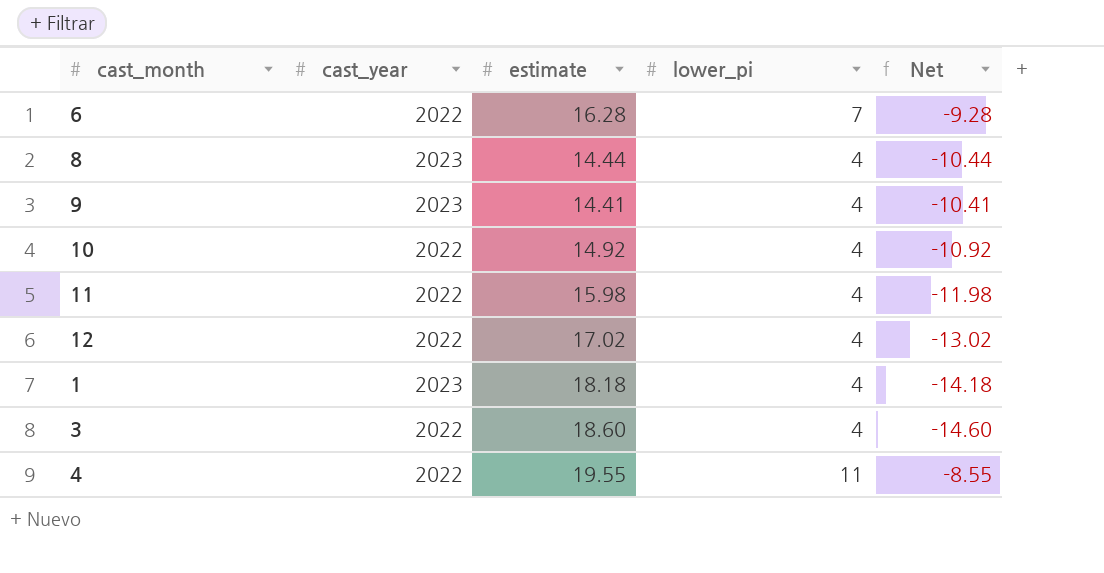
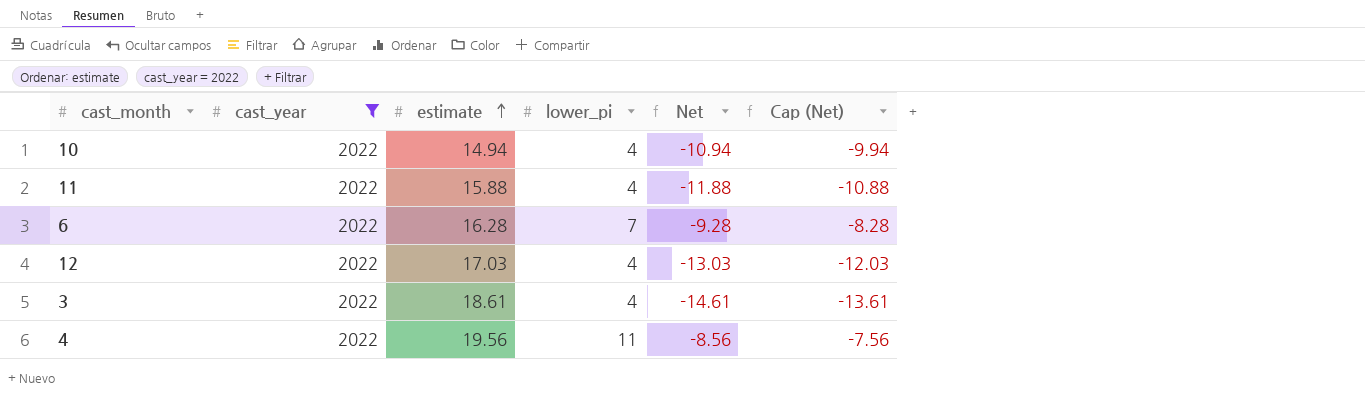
filter: none -> cast_year = 2022
row order: none -> estimate ascending
column Cap (Net) | formula: none -> [Net] + 1
10 | estimate: 14.92 -> 14.94
10 | Net: -10.92 -> -10.94
11 | estimate: 15.98 -> 15.88
11 | Net: -11.98 -> -11.88
12 | estimate: 17.02 -> 17.03
12 | Net: -13.02 -> -13.03
3 | estimate: 18.60 -> 18.61
3 | Net: -14.60 -> -14.61
4 | estimate: 19.55 -> 19.56
4 | Net: -8.55 -> -8.56

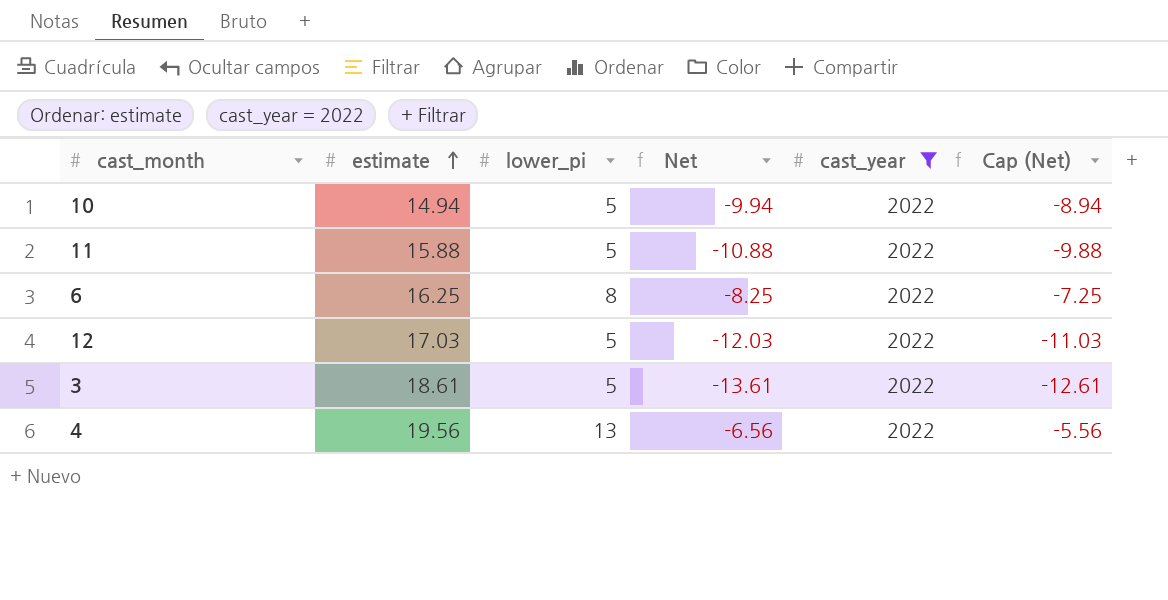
column cast_year | position: 2 -> 5
10 | lower_pi: 4 -> 5
10 | Net: -10.94 -> -9.94
10 | Cap (Net): -9.94 -> -8.94
11 | lower_pi: 4 -> 5
11 | Net: -11.88 -> -10.88
11 | Cap (Net): -10.88 -> -9.88
6 | estimate: 16.28 -> 16.25
6 | lower_pi: 7 -> 8
6 | Net: -9.28 -> -8.25
6 | Cap (Net): -8.28 -> -7.25
12 | lower_pi: 4 -> 5
12 | Net: -13.03 -> -12.03
12 | Cap (Net): -12.03 -> -11.03
3 | lower_pi: 4 -> 5
3 | Net: -14.61 -> -13.61
3 | Cap (Net): -13.61 -> -12.61
4 | lower_pi: 11 -> 13
4 | Net: -8.56 -> -6.56
4 | Cap (Net): -7.56 -> -5.56

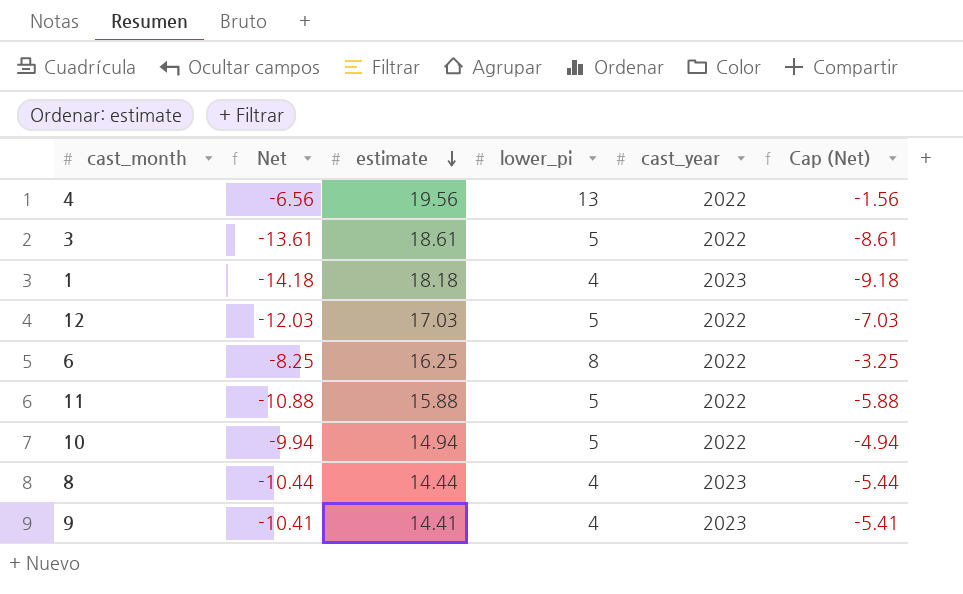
filter: cast_year = 2022 -> none
row order: estimate ascending -> estimate descending
column Net | position: 4 -> 2
column Cap (Net) | formula: [Net] + 1 -> [Net] + 5

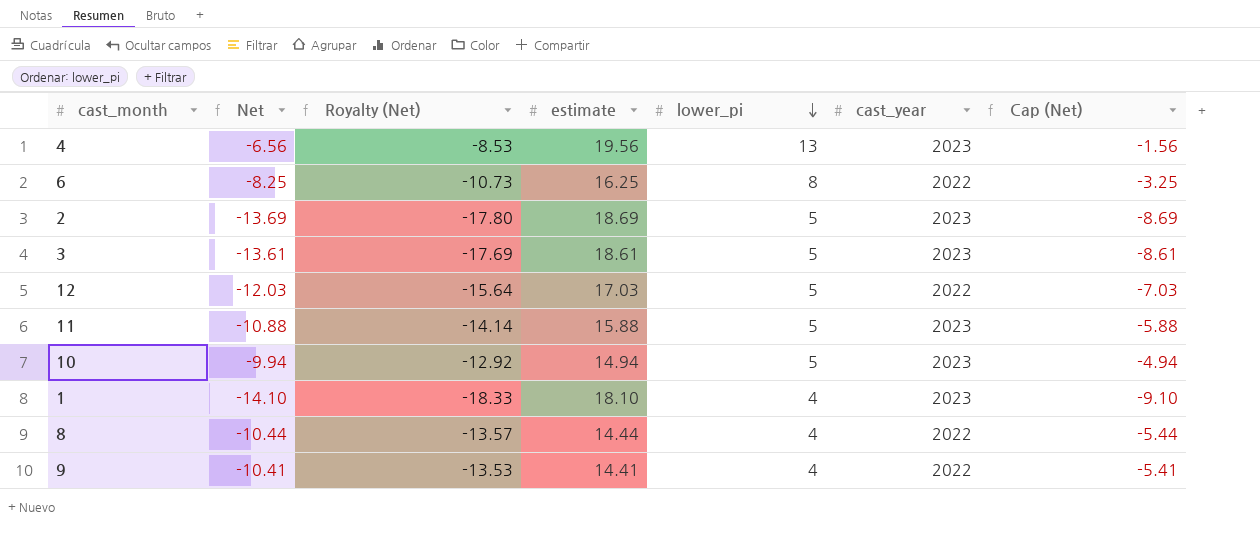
row order: estimate descending -> lower_pi descending
column Royalty (Net) | formula: none -> [Net] * 1.3
4 | cast_year: 2022 -> 2023
row 2: none -> -13.69 | -17.80 | 18.69 | 5 | 2023 | -8.69
3 | cast_year: 2022 -> 2023
11 | cast_year: 2022 -> 2023
10 | cast_year: 2022 -> 2023
1 | Net: -14.18 -> -14.10
1 | estimate: 18.18 -> 18.10
1 | Cap (Net): -9.18 -> -9.10
8 | cast_year: 2023 -> 2022
9 | cast_year: 2023 -> 2022

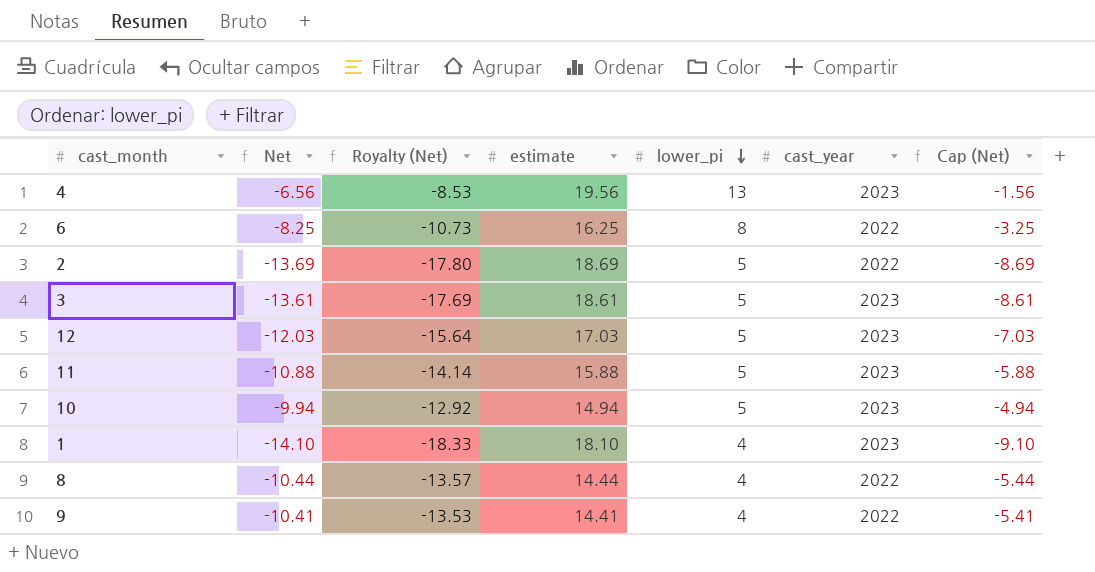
2 | cast_year: 2023 -> 2022
12 | cast_year: 2022 -> 2023

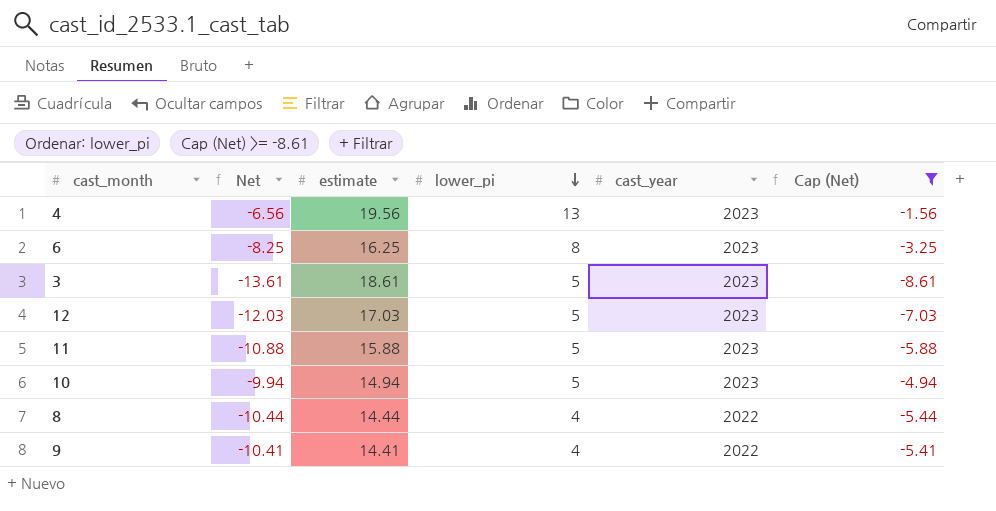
filter: none -> Cap (Net) >= -8.61
column Royalty (Net) | formula: [Net] * 1.3 -> none
6 | cast_year: 2022 -> 2023

